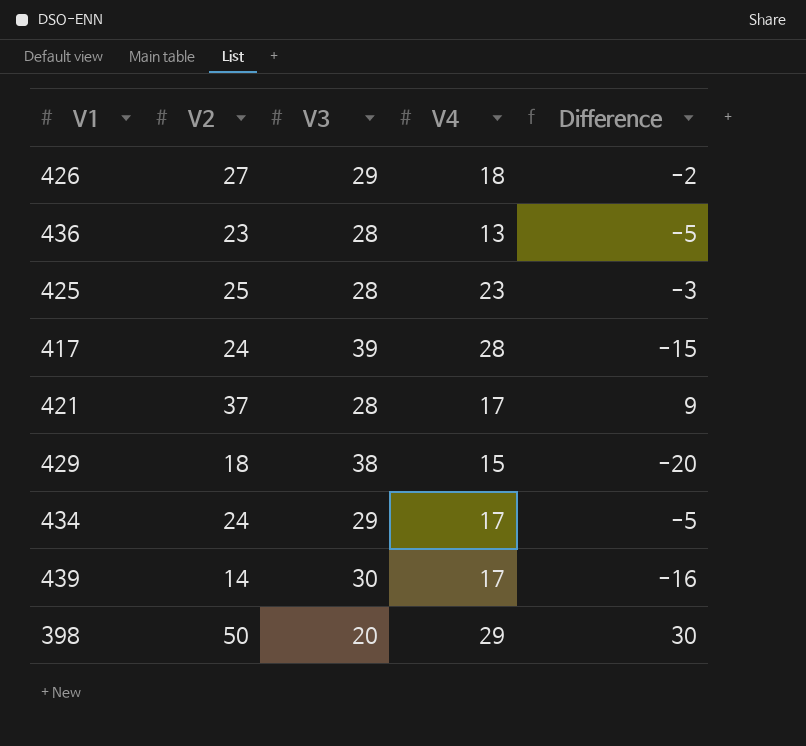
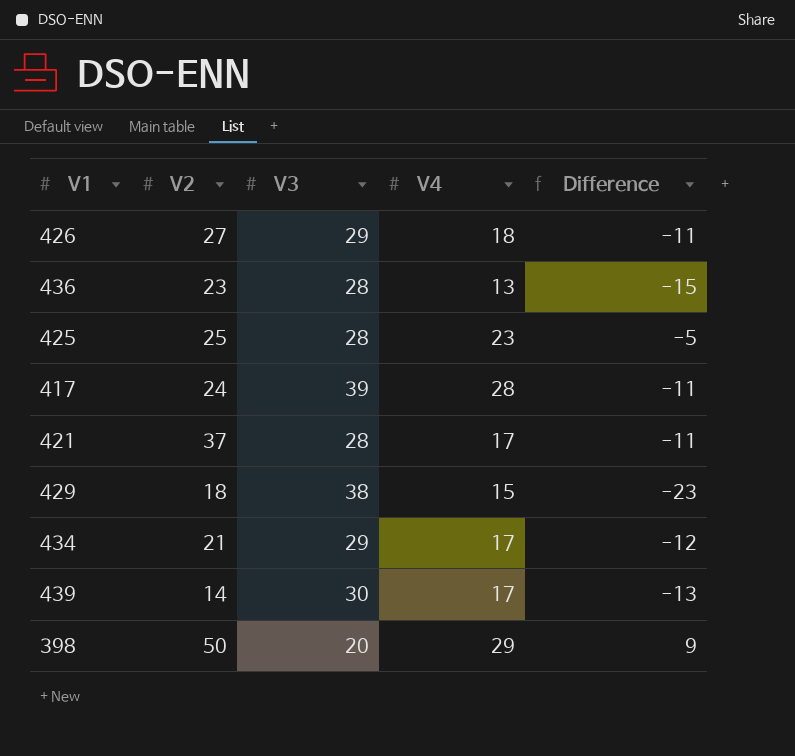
column Difference | formula: [V2] - [V3] -> [V4] - [V3]
434 | V2: 24 -> 21

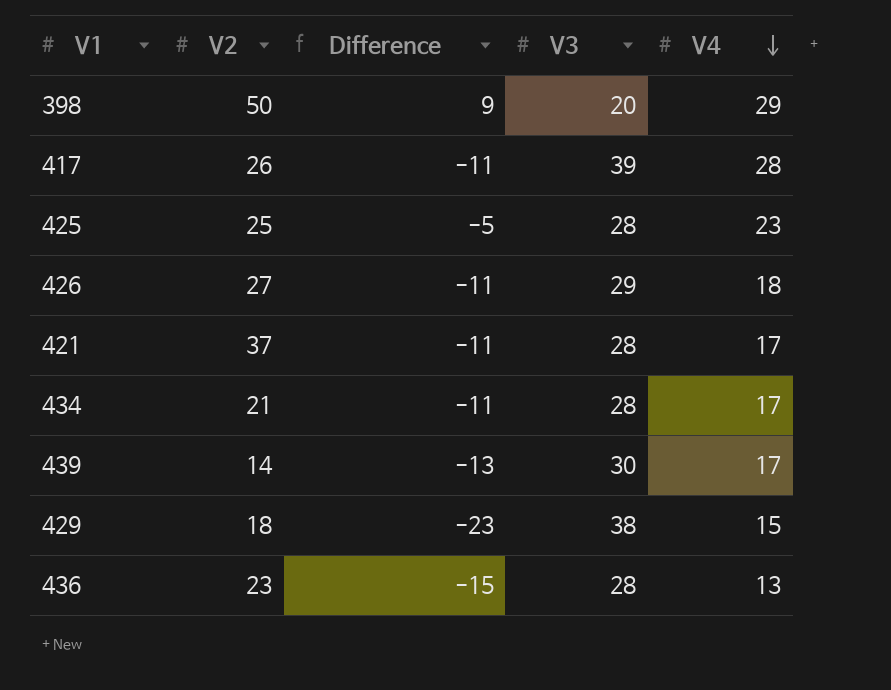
row order: none -> V4 descending
column Difference | position: 5 -> 3
417 | V2: 24 -> 26
434 | Difference: -12 -> -11
434 | V3: 29 -> 28

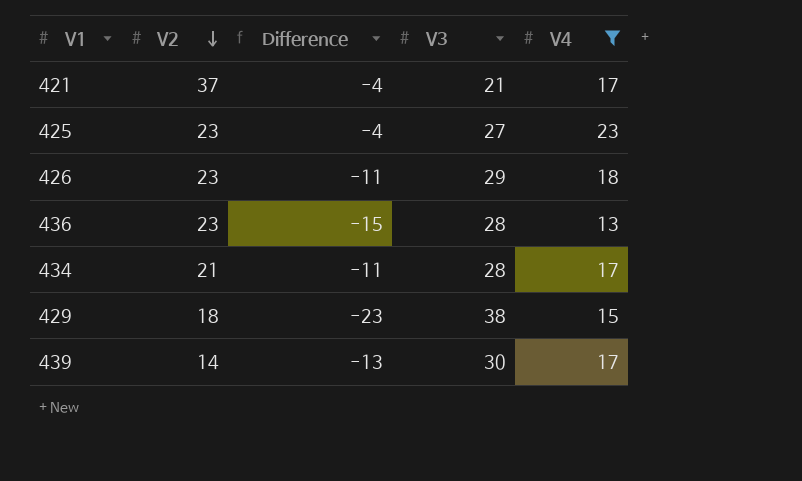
filter: none -> V4 <= 23
row order: V4 descending -> V2 descending
421 | Difference: -11 -> -4
421 | V3: 28 -> 21
425 | V2: 25 -> 23
425 | Difference: -5 -> -4
425 | V3: 28 -> 27
426 | V2: 27 -> 23

